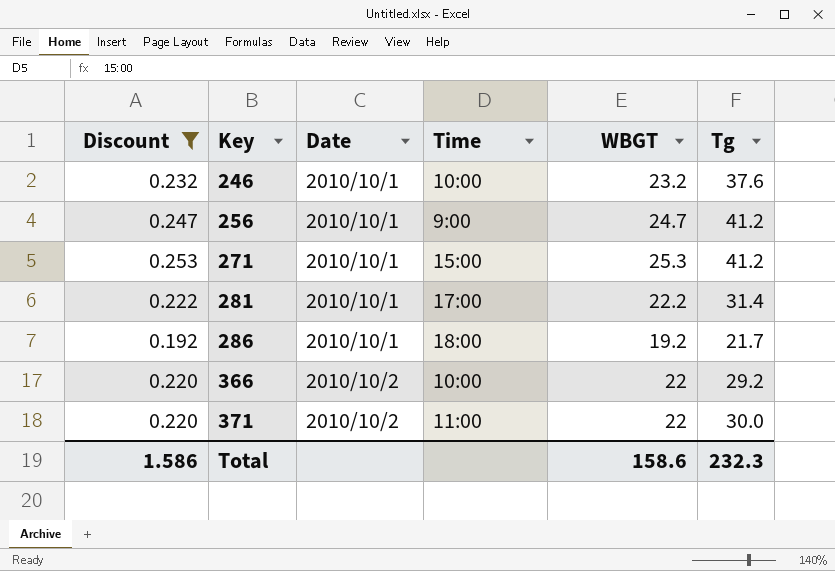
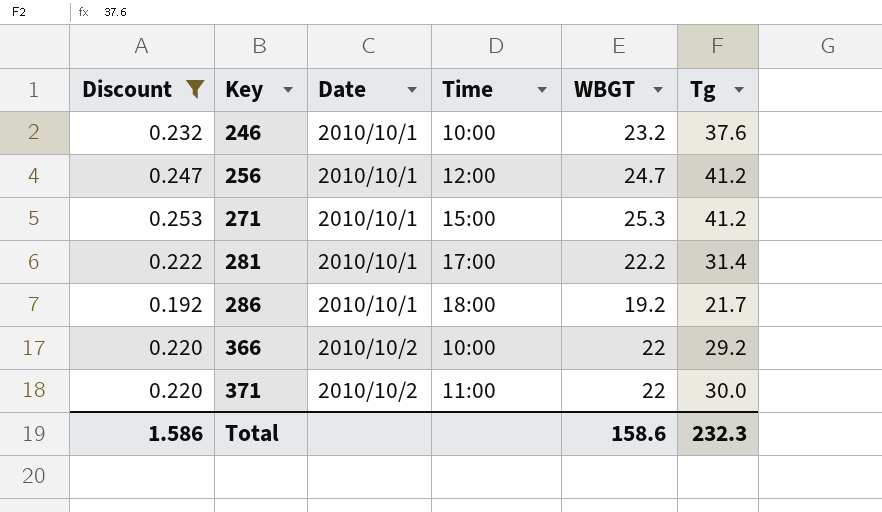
256 | Time: 9:00 -> 12:00

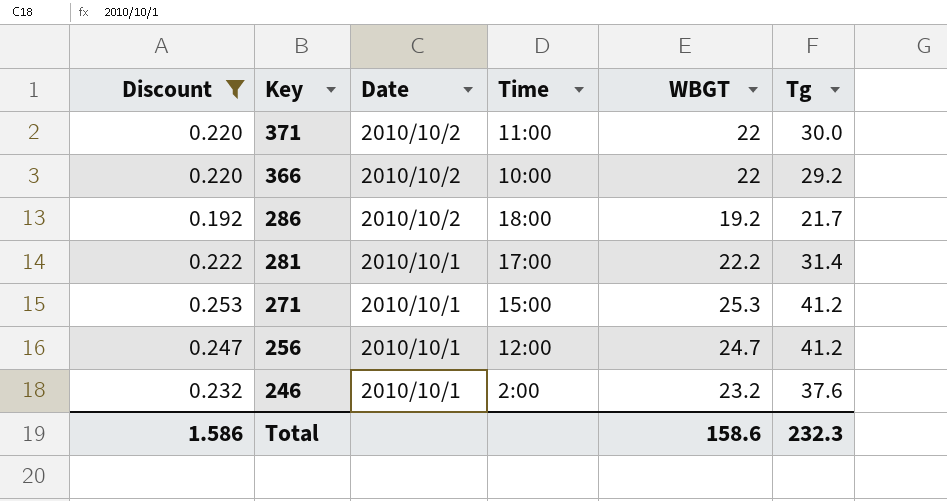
row order: Key ascending -> Key descending
286 | Date: 2010/10/1 -> 2010/10/2
246 | Time: 10:00 -> 2:00

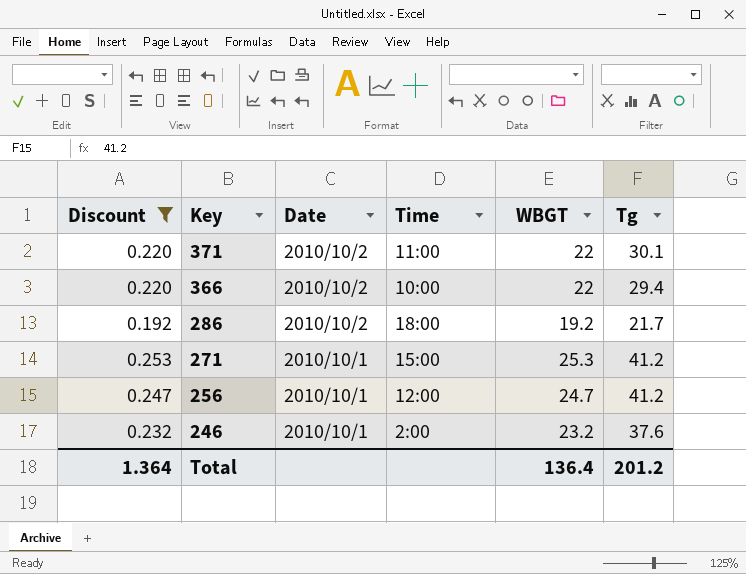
row 281: 0.222 | 2010/10/1 | 17:00 | 22.2 | 31.4 -> none
371 | Tg: 30.0 -> 30.1
366 | Tg: 29.2 -> 29.4
Total | Discount: 1.586 -> 1.364
Total | WBGT: 158.6 -> 136.4
Total | Tg: 232.3 -> 201.2

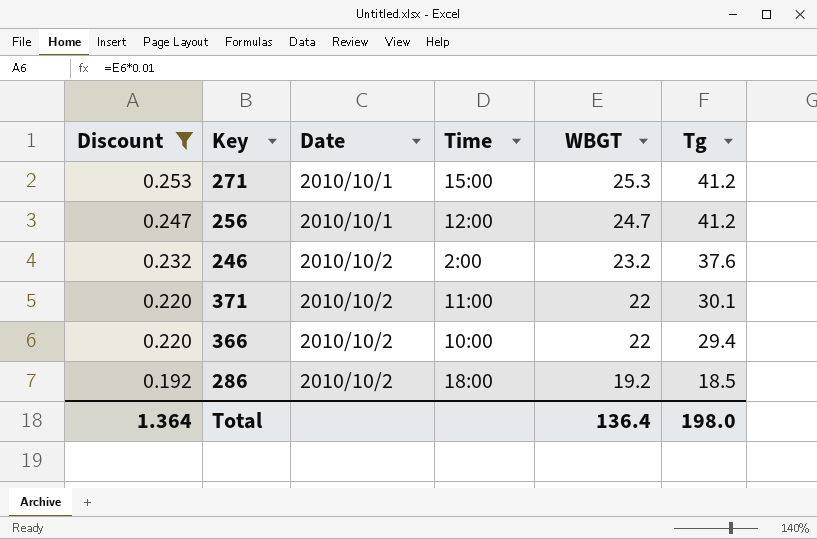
row order: Key descending -> Discount descending
246 | Date: 2010/10/1 -> 2010/10/2
286 | Tg: 21.7 -> 18.5
Total | Tg: 201.2 -> 198.0

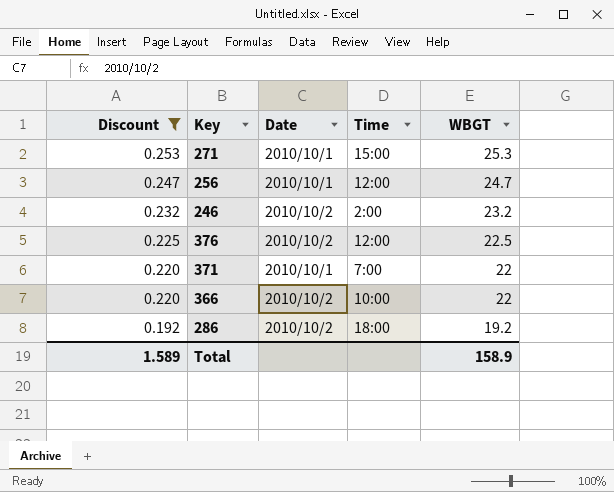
column Tg | position: 6 -> none
row 376: none -> 0.225 | 2010/10/2 | 12:00 | 22.5
371 | Date: 2010/10/2 -> 2010/10/1
371 | Time: 11:00 -> 7:00
Total | Discount: 1.364 -> 1.589
Total | WBGT: 136.4 -> 158.9

